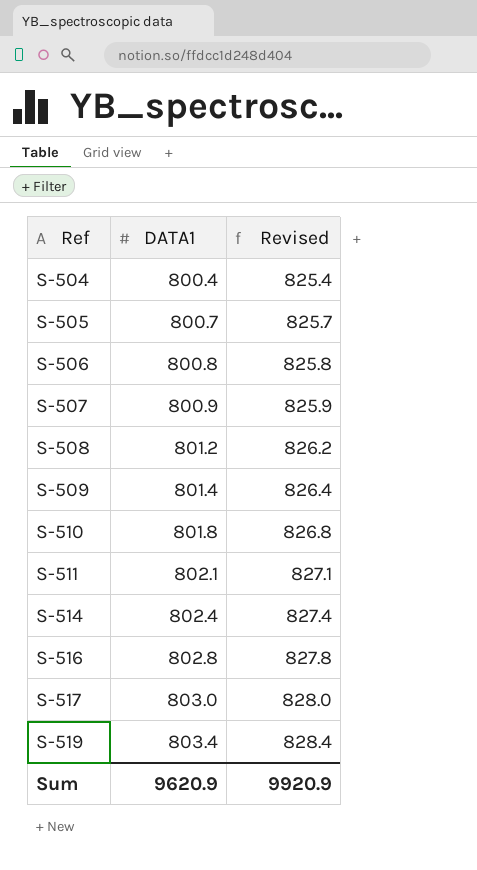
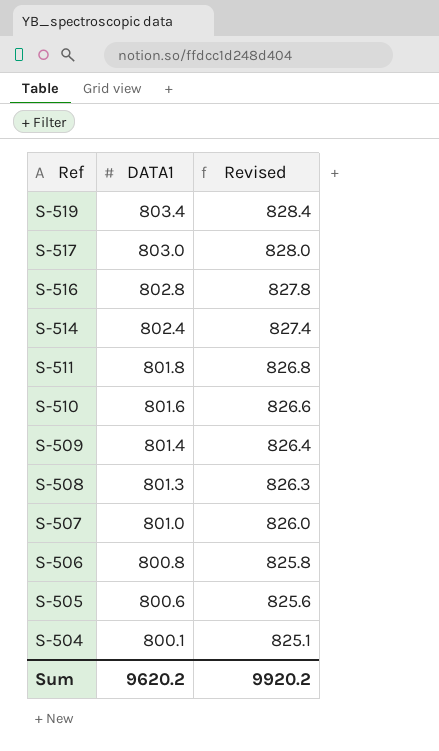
row order: Ref ascending -> Ref descending
S-511 | DATA1: 802.1 -> 801.8
S-511 | Revised: 827.1 -> 826.8
S-510 | DATA1: 801.8 -> 801.6
S-510 | Revised: 826.8 -> 826.6
S-508 | DATA1: 801.2 -> 801.3
S-508 | Revised: 826.2 -> 826.3
S-507 | DATA1: 800.9 -> 801.0
S-507 | Revised: 825.9 -> 826.0
S-505 | DATA1: 800.7 -> 800.6
S-505 | Revised: 825.7 -> 825.6
S-504 | DATA1: 800.4 -> 800.1
S-504 | Revised: 825.4 -> 825.1
Sum | DATA1: 9620.9 -> 9620.2
Sum | Revised: 9920.9 -> 9920.2

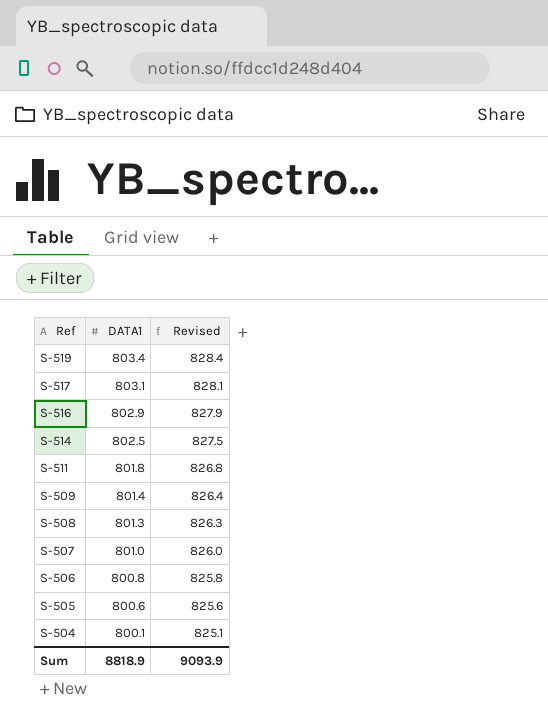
row S-510: 801.6 | 826.6 -> none
S-517 | DATA1: 803.0 -> 803.1
S-517 | Revised: 828.0 -> 828.1
S-516 | DATA1: 802.8 -> 802.9
S-516 | Revised: 827.8 -> 827.9
S-514 | DATA1: 802.4 -> 802.5
S-514 | Revised: 827.4 -> 827.5
Sum | DATA1: 9620.2 -> 8818.9
Sum | Revised: 9920.2 -> 9093.9

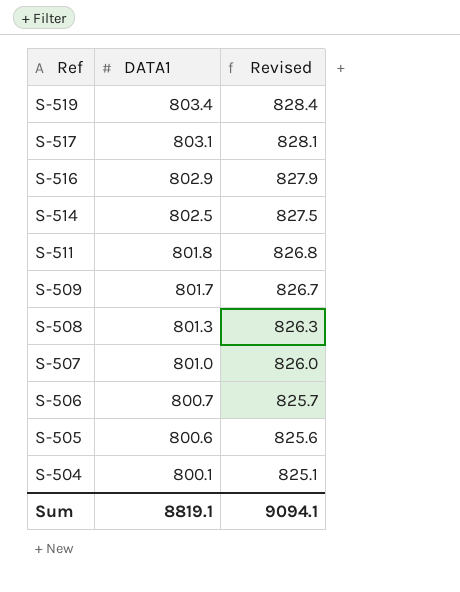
S-509 | DATA1: 801.4 -> 801.7
S-509 | Revised: 826.4 -> 826.7
S-506 | DATA1: 800.8 -> 800.7
S-506 | Revised: 825.8 -> 825.7
Sum | DATA1: 8818.9 -> 8819.1
Sum | Revised: 9093.9 -> 9094.1

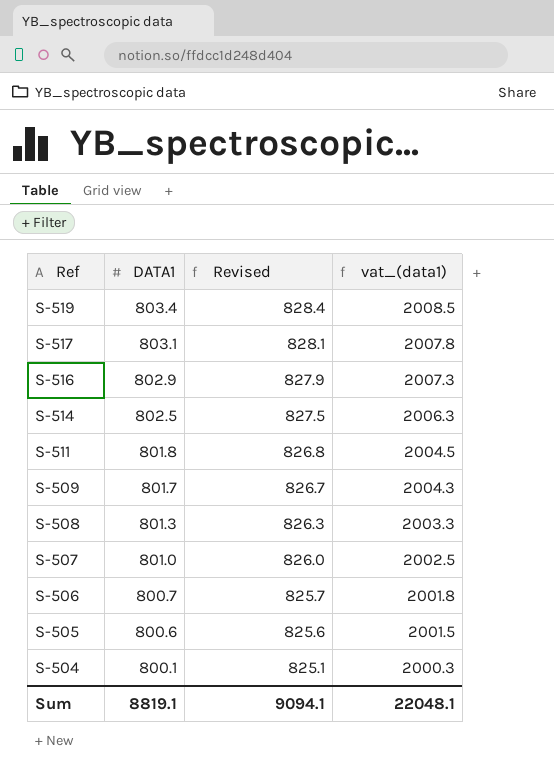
column vat_(data1) | formula: none -> [DATA1] * 2.5

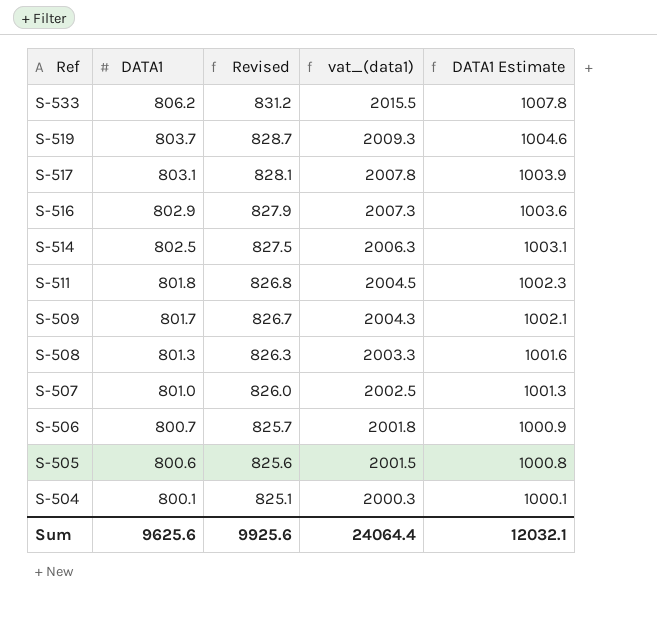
column DATA1 Estimate | formula: none -> [DATA1] * 1.25
row S-533: none -> 806.2 | 831.2 | 2015.5 | 1007.8
S-519 | DATA1: 803.4 -> 803.7
S-519 | Revised: 828.4 -> 828.7
S-519 | vat_(data1): 2008.5 -> 2009.3
Sum | DATA1: 8819.1 -> 9625.6
Sum | Revised: 9094.1 -> 9925.6
Sum | vat_(data1): 22048.1 -> 24064.4

